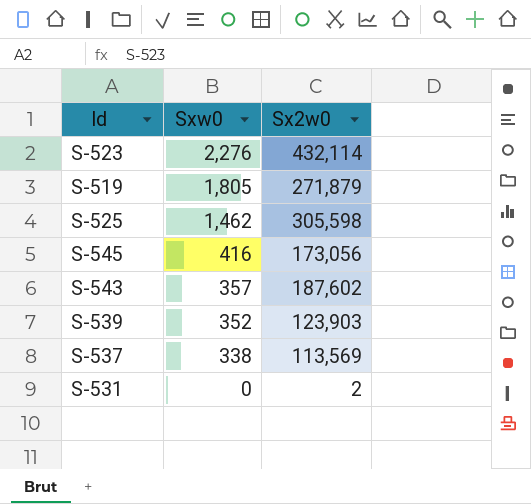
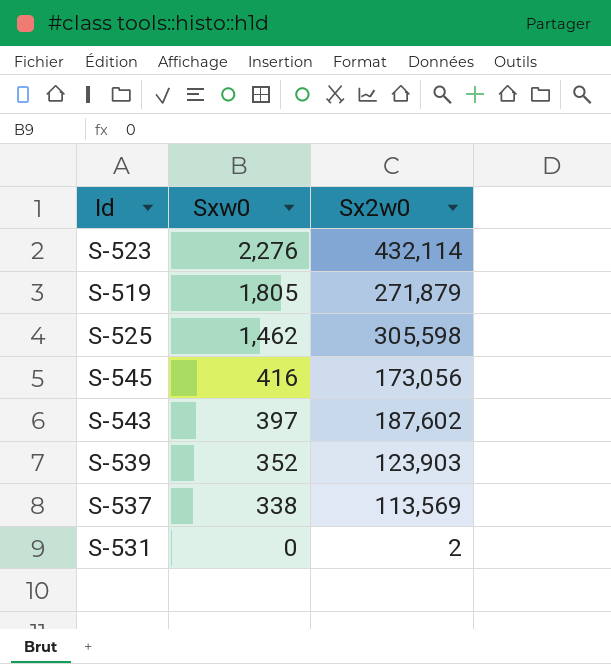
S-543 | Sxw0: 357 -> 397

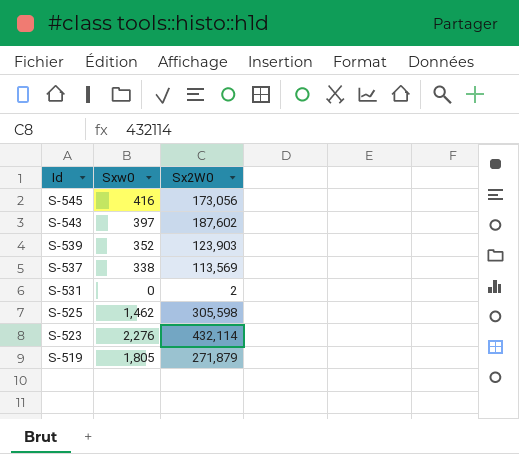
row order: Sxw0 descending -> Id descending
column name: Sx2w0 -> Sx2W0

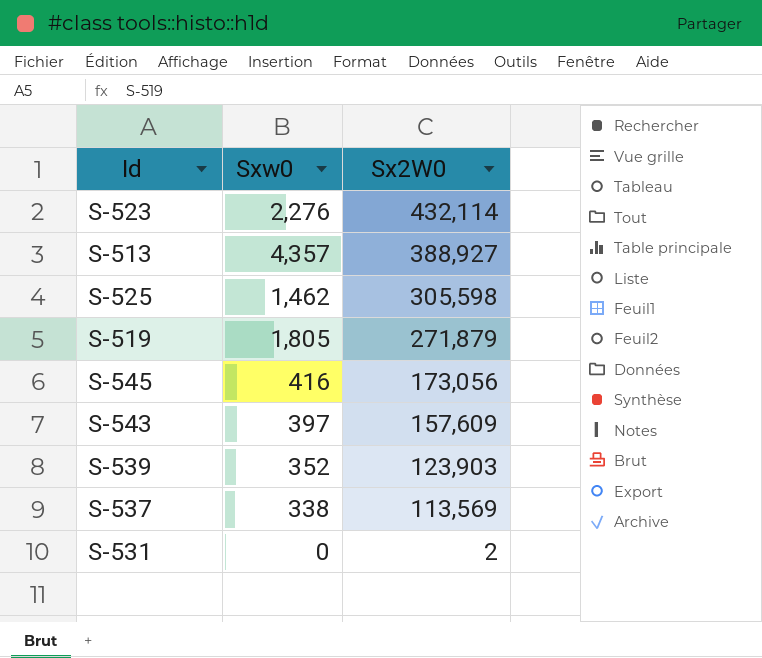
row order: Id descending -> Sx2W0 descending
row S-513: none -> 4,357 | 388,927
S-543 | Sx2W0: 187,602 -> 157,609

